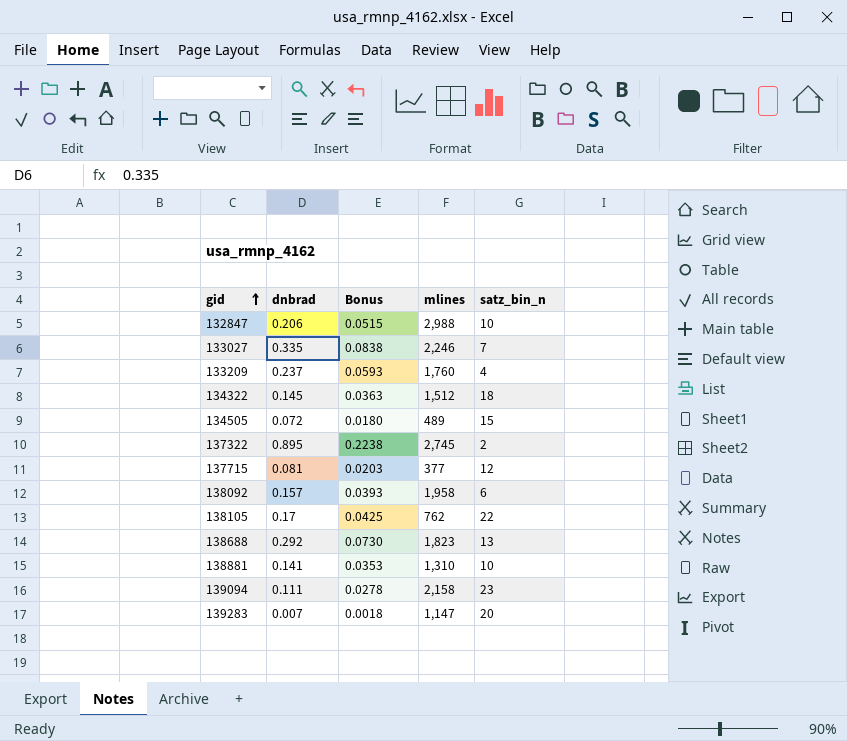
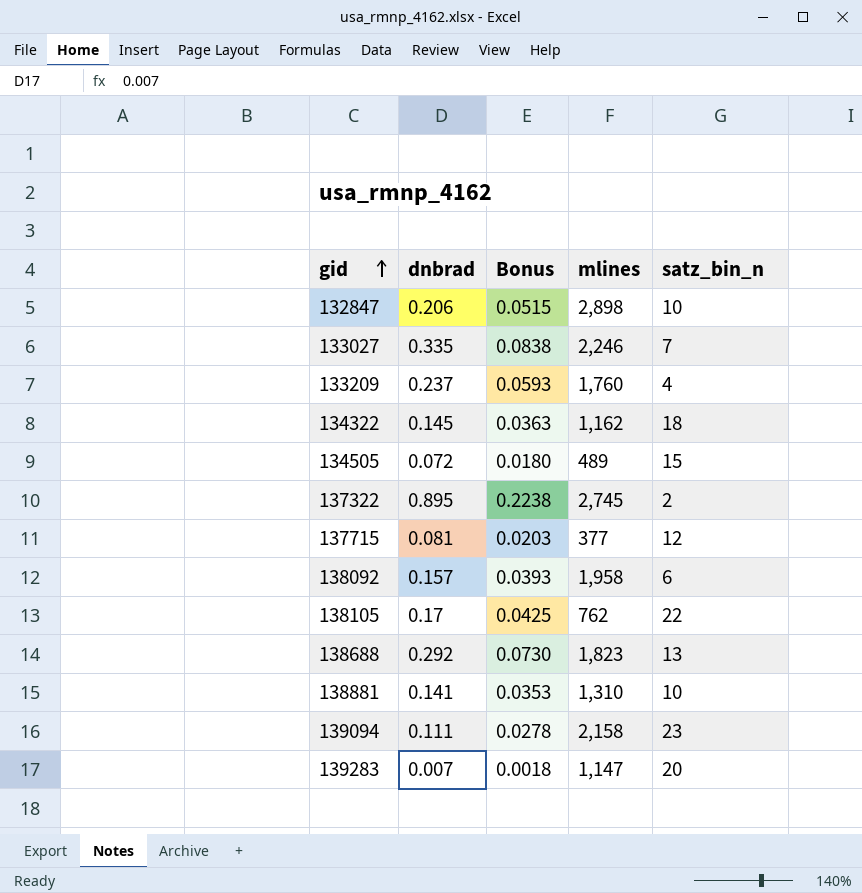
132847 | mlines: 2,988 -> 2,898
134322 | mlines: 1,512 -> 1,162

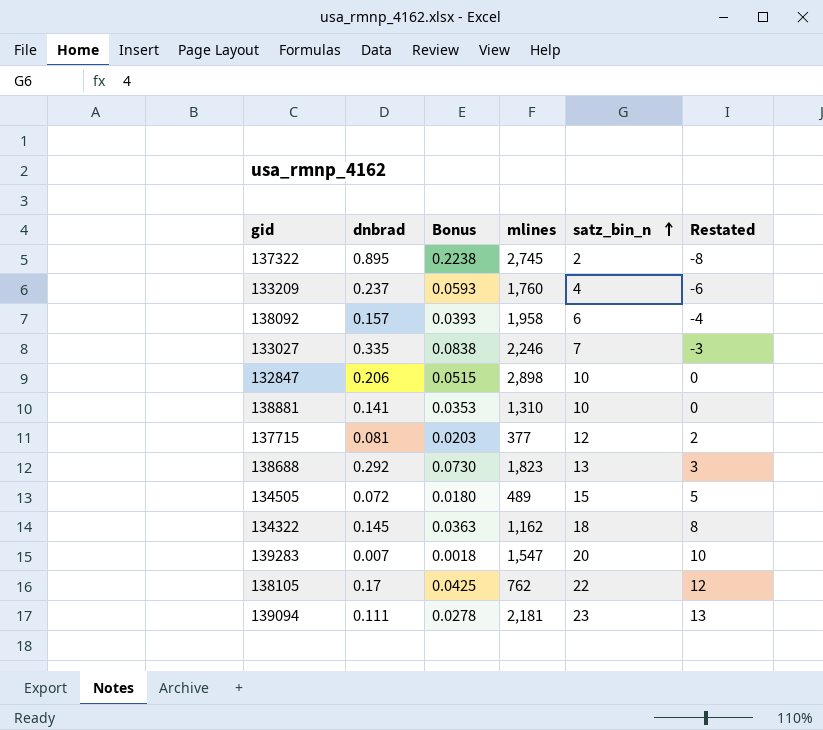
row order: gid ascending -> satz_bin_n ascending
column Restated | formula: none -> [satz_bin_n] - 10
139283 | mlines: 1,147 -> 1,547
139094 | mlines: 2,158 -> 2,181

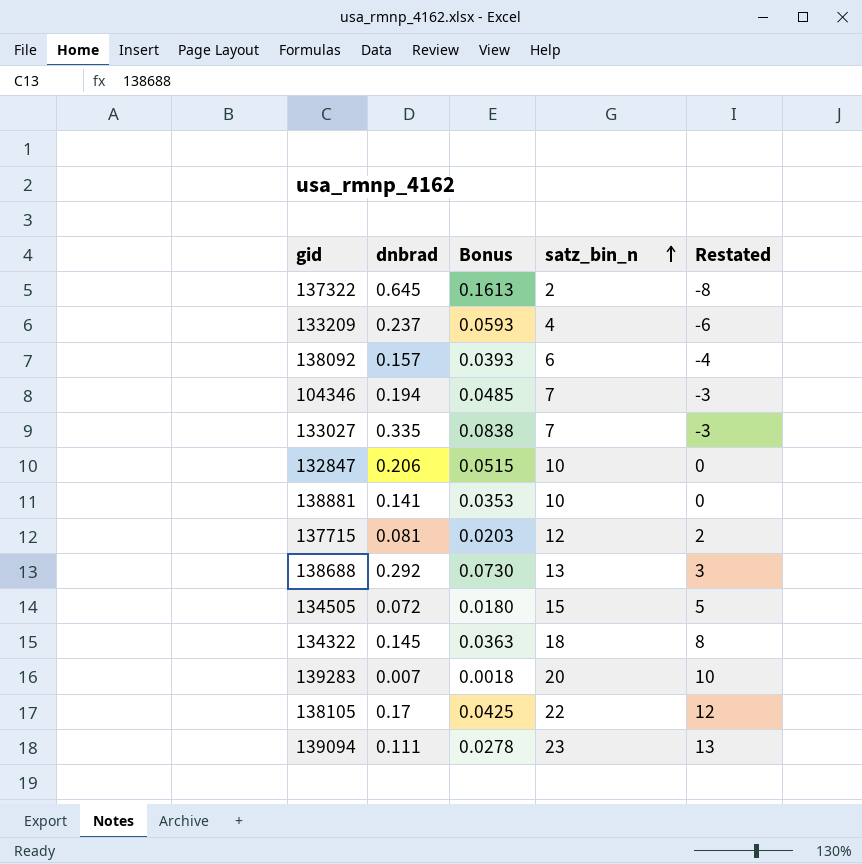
column mlines | position: 4 -> none
137322 | dnbrad: 0.895 -> 0.645
137322 | Bonus: 0.2238 -> 0.1613
row 104346: none -> 0.194 | 0.0485 | 7 | -3

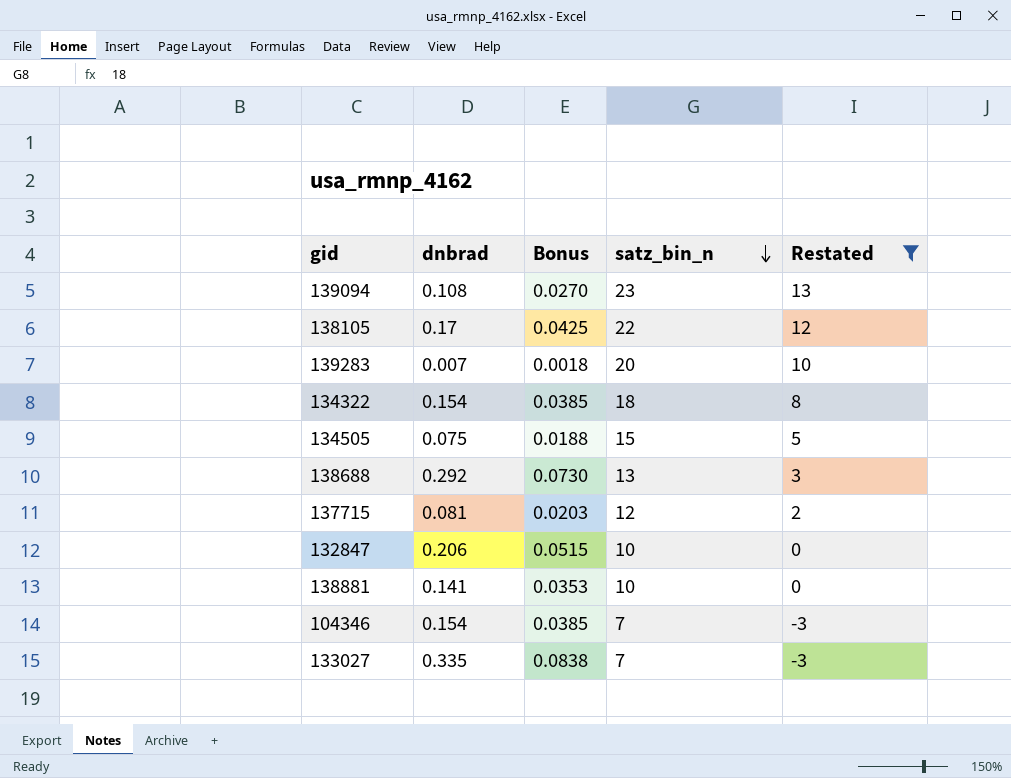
filter: none -> Restated >= -3
row order: satz_bin_n ascending -> satz_bin_n descending
139094 | dnbrad: 0.111 -> 0.108
139094 | Bonus: 0.0278 -> 0.0270
134322 | dnbrad: 0.145 -> 0.154
134322 | Bonus: 0.0363 -> 0.0385
134505 | dnbrad: 0.072 -> 0.075
134505 | Bonus: 0.0180 -> 0.0188
104346 | dnbrad: 0.194 -> 0.154
104346 | Bonus: 0.0485 -> 0.0385

